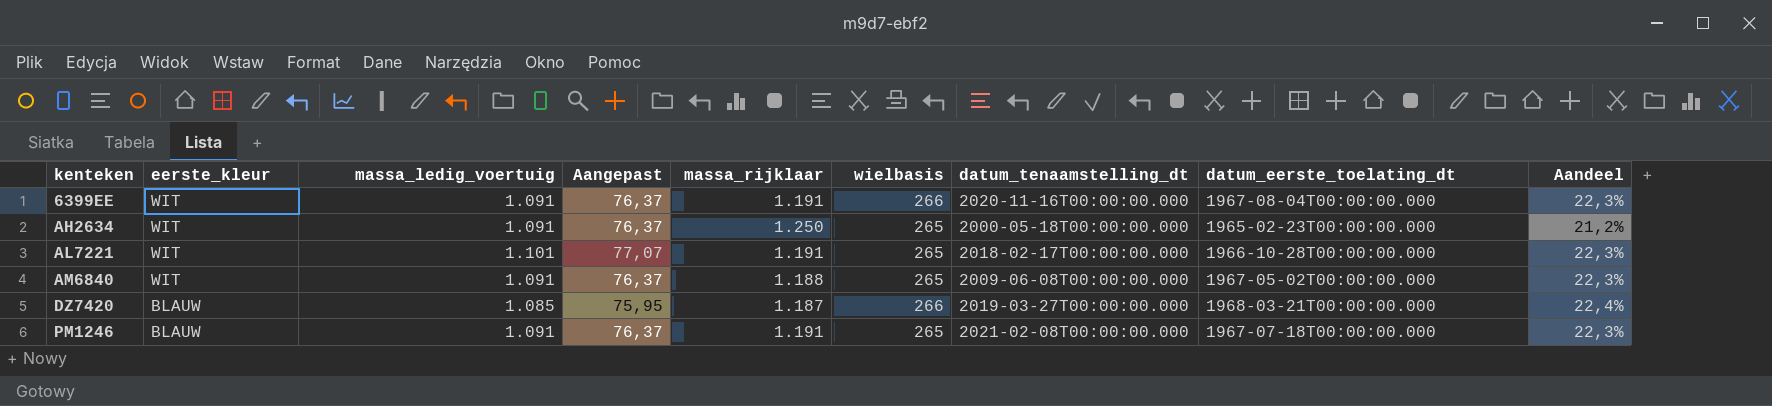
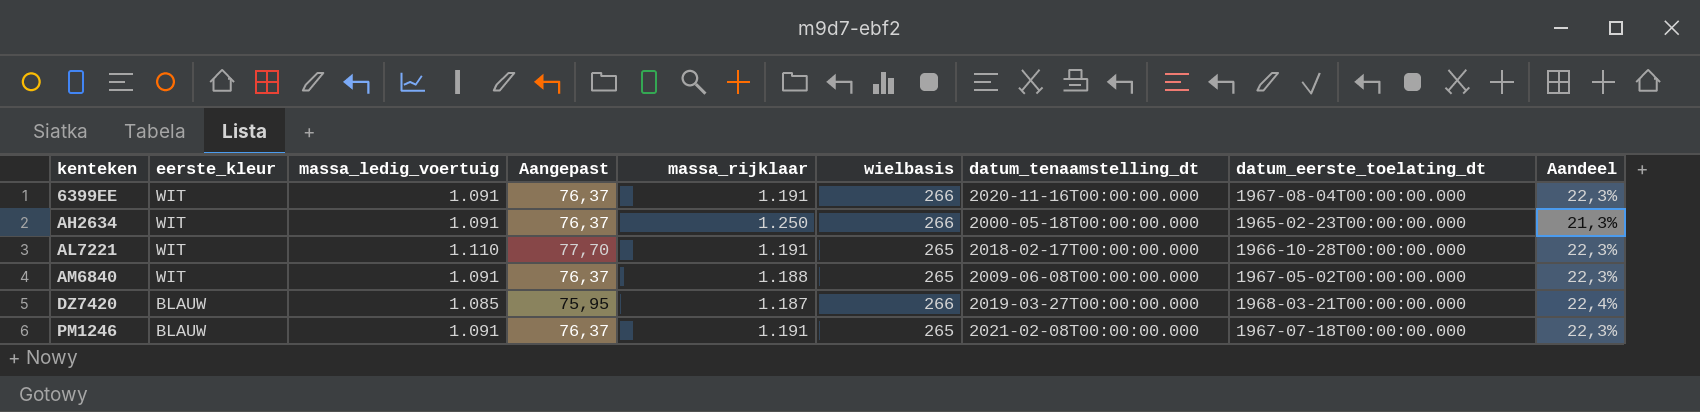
AH2634 | wielbasis: 265 -> 266
AH2634 | Aandeel: 21,2% -> 21,3%
AL7221 | massa_ledig_voertuig: 1.101 -> 1.110
AL7221 | Aangepast: 77,07 -> 77,70

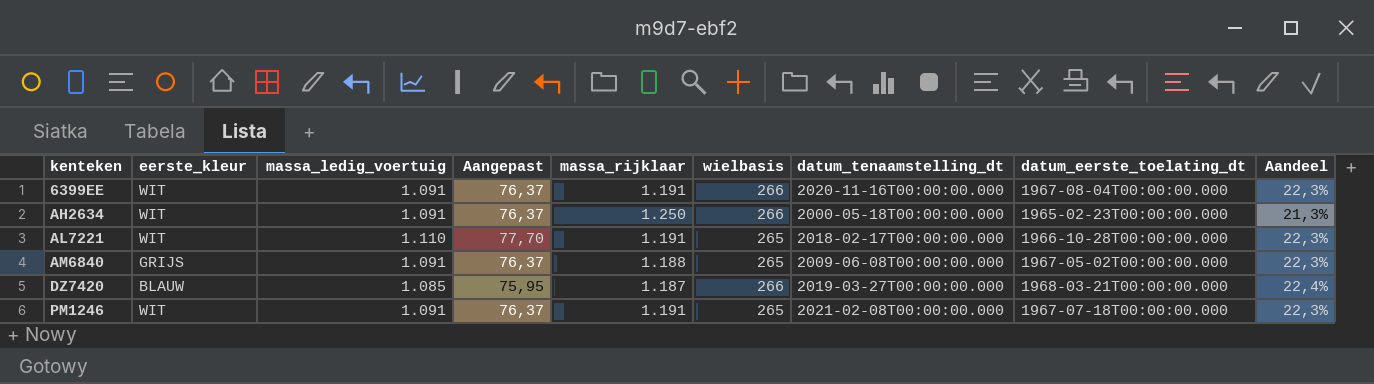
AM6840 | eerste_kleur: WIT -> GRIJS
PM1246 | eerste_kleur: BLAUW -> WIT

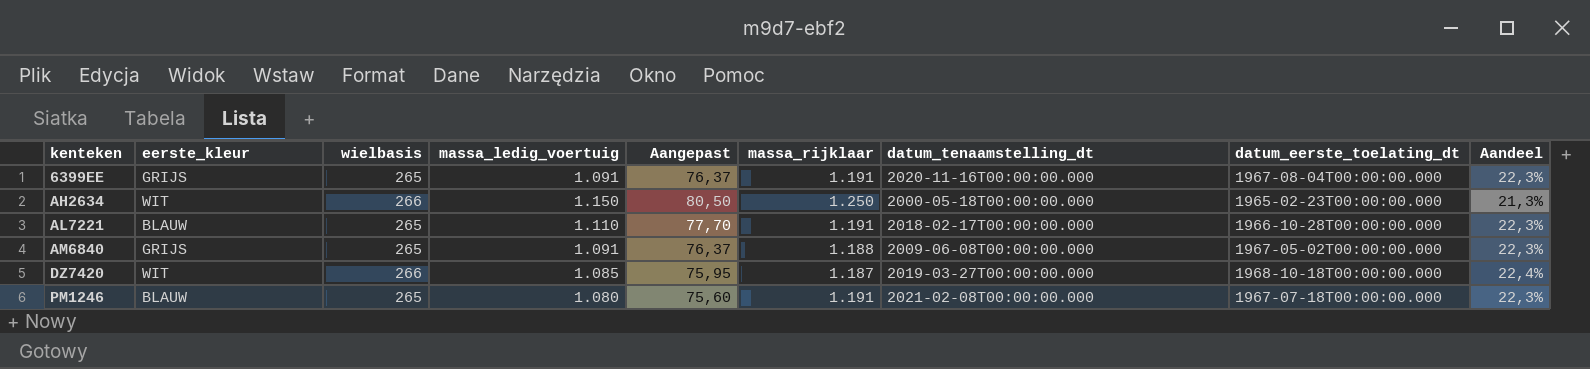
column wielbasis | position: 6 -> 3
6399EE | eerste_kleur: WIT -> GRIJS
6399EE | wielbasis: 266 -> 265
AH2634 | massa_ledig_voertuig: 1.091 -> 1.150
AH2634 | Aangepast: 76,37 -> 80,50
AL7221 | eerste_kleur: WIT -> BLAUW
DZ7420 | eerste_kleur: BLAUW -> WIT
DZ7420 | datum_eerste_toelating_dt: 1968-03-21T00:00:00.000 -> 1968-10-18T00:00:00.000
PM1246 | eerste_kleur: WIT -> BLAUW
PM1246 | massa_ledig_voertuig: 1.091 -> 1.080
PM1246 | Aangepast: 76,37 -> 75,60

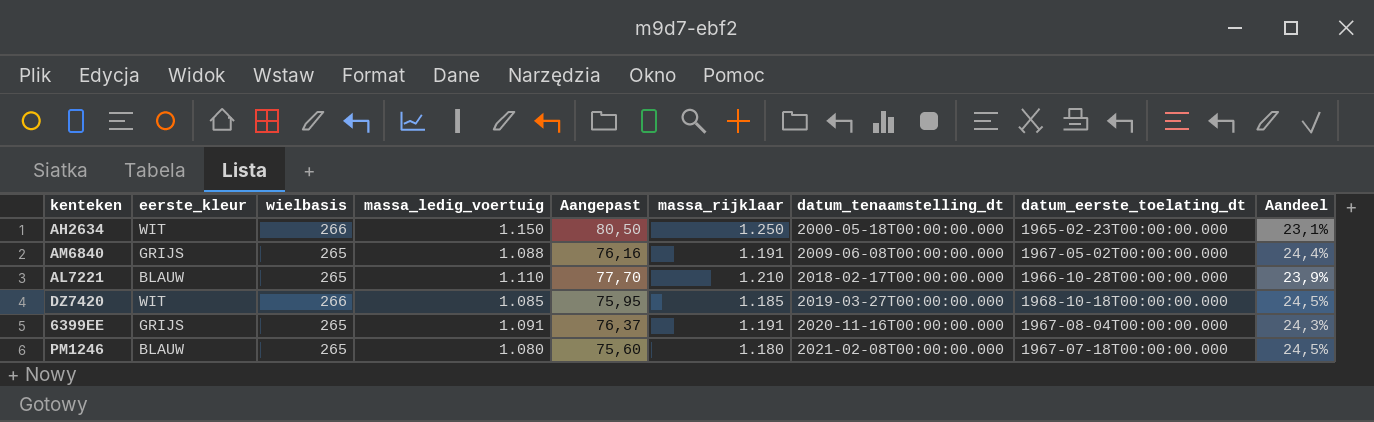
row order: kenteken ascending -> datum_tenaamstelling_dt ascending
column Aandeel | formula: [wielbasis] / [massa_rijklaar] -> [wielbasis] / [massa_ledig_voertuig]
AM6840 | massa_ledig_voertuig: 1.091 -> 1.088
AM6840 | Aangepast: 76,37 -> 76,16
AM6840 | massa_rijklaar: 1.188 -> 1.191
AL7221 | massa_rijklaar: 1.191 -> 1.210
DZ7420 | massa_rijklaar: 1.187 -> 1.185
PM1246 | massa_rijklaar: 1.191 -> 1.180

